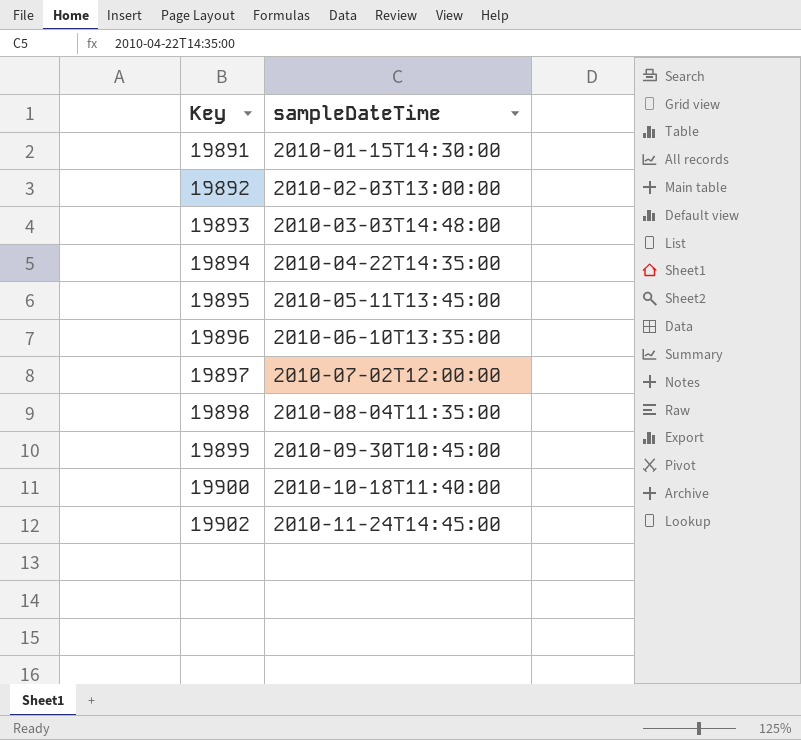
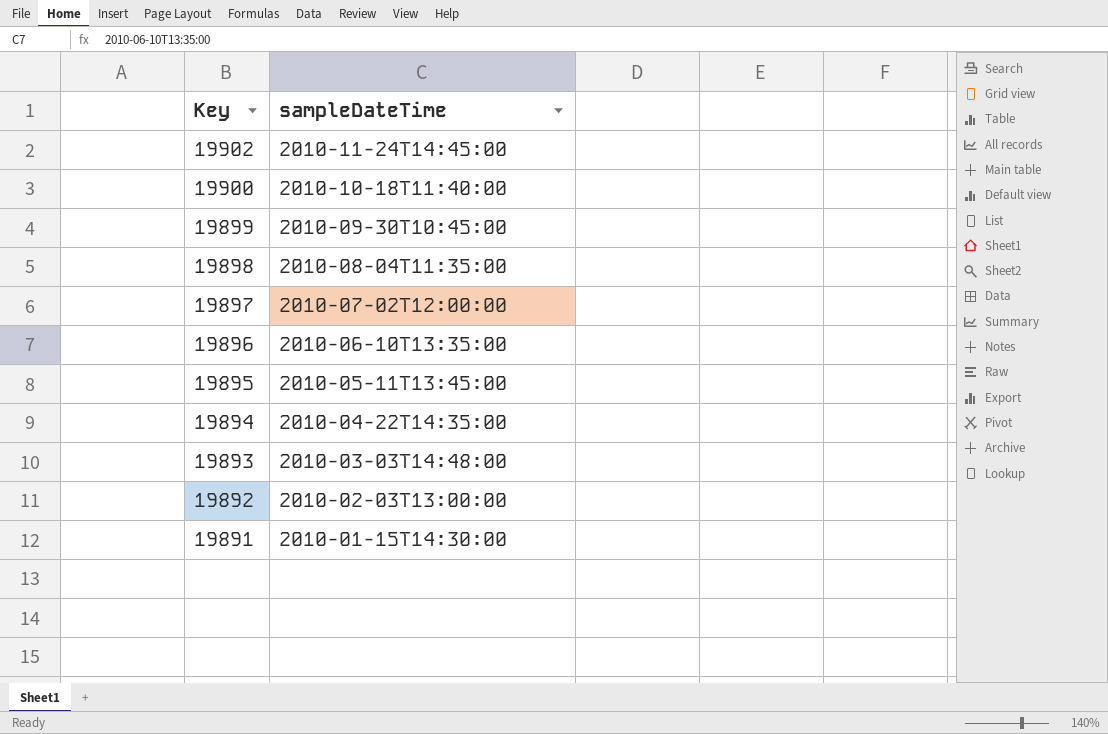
row order: Key ascending -> Key descending

